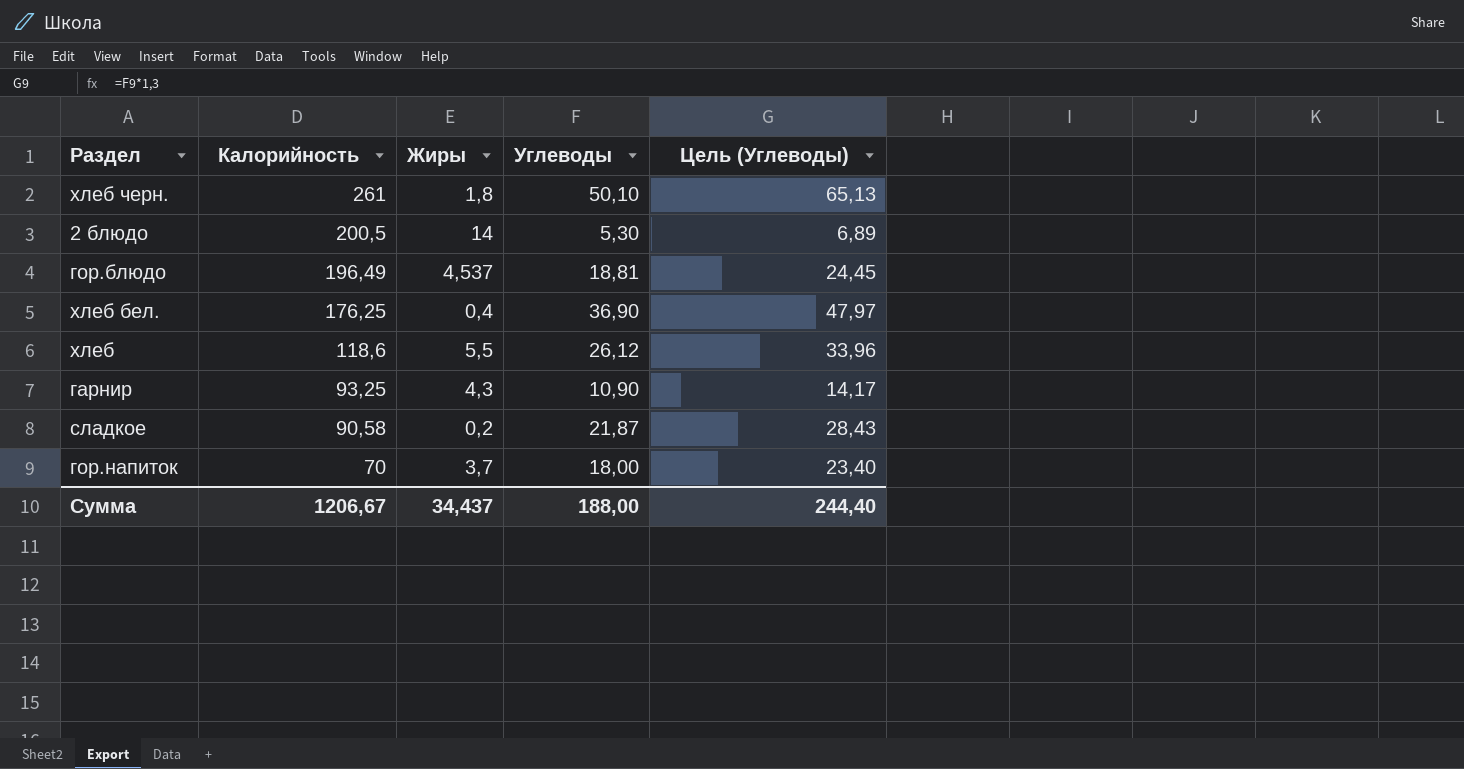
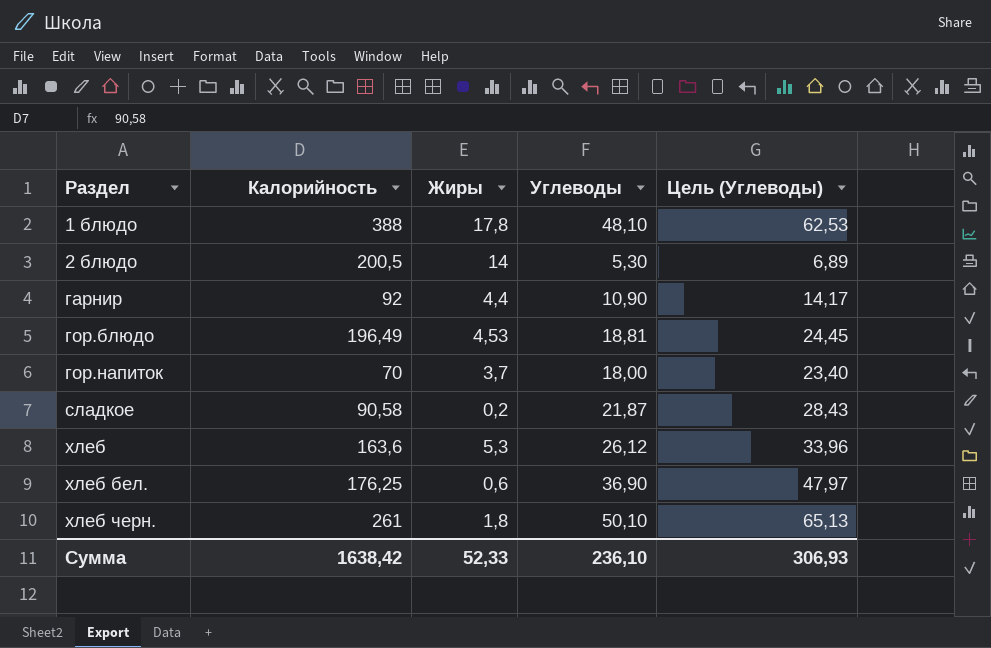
row order: Калорийность descending -> Раздел ascending
row 1 блюдо: none -> 388 | 17,8 | 48,10 | 62,53
гарнир | Калорийность: 93,25 -> 92
гарнир | Жиры: 4,3 -> 4,4
гор.блюдо | Жиры: 4,537 -> 4,53
хлеб | Калорийность: 118,6 -> 163,6
хлеб | Жиры: 5,5 -> 5,3
хлеб бел. | Жиры: 0,4 -> 0,6
Сумма | Калорийность: 1206,67 -> 1638,42
Сумма | Жиры: 34,437 -> 52,33
Сумма | Углеводы: 188,00 -> 236,10
Сумма | Цель (Углеводы): 244,40 -> 306,93

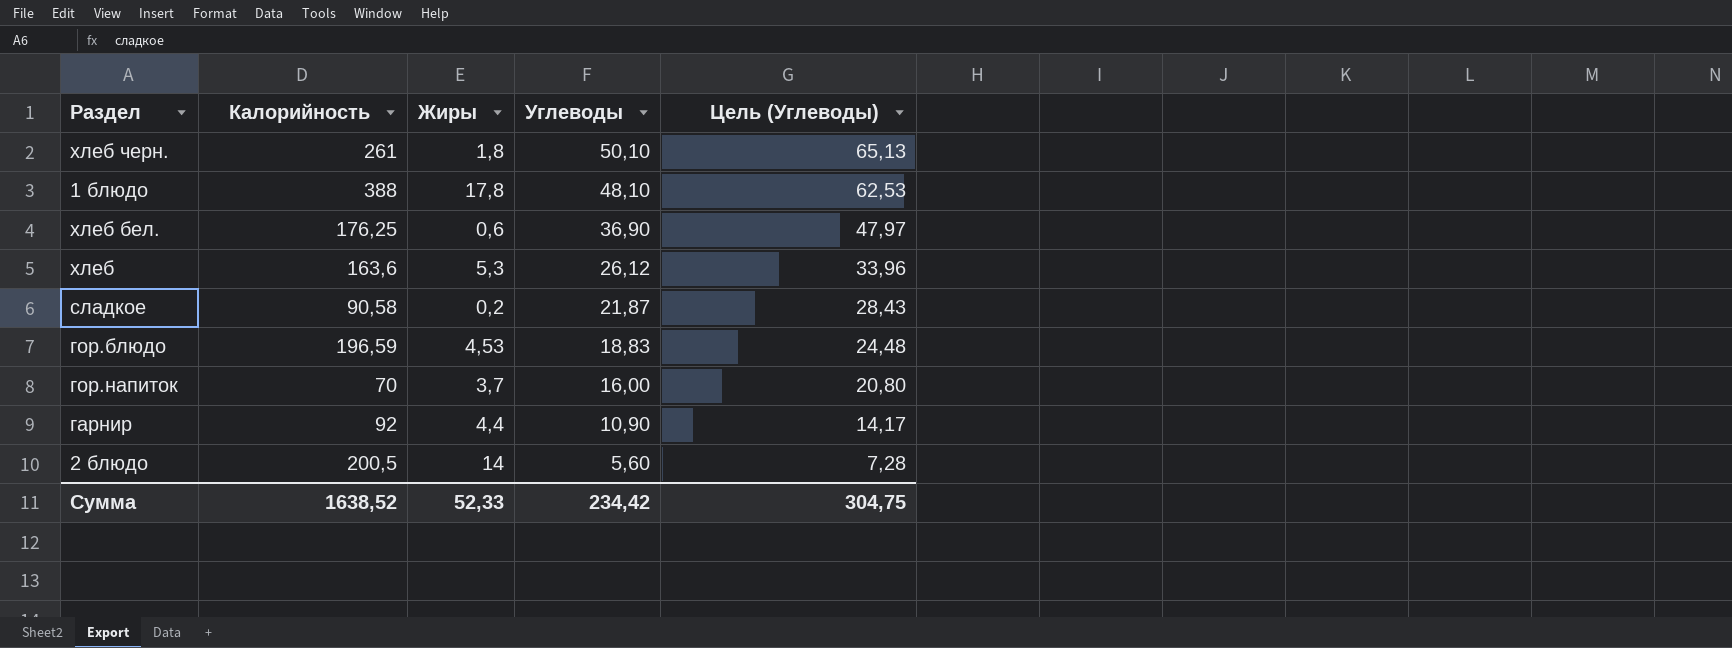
row order: Раздел ascending -> Углеводы descending
гор.блюдо | Калорийность: 196,49 -> 196,59
гор.блюдо | Углеводы: 18,81 -> 18,83
гор.блюдо | Цель (Углеводы): 24,45 -> 24,48
гор.напиток | Углеводы: 18,00 -> 16,00
гор.напиток | Цель (Углеводы): 23,40 -> 20,80
2 блюдо | Углеводы: 5,30 -> 5,60
2 блюдо | Цель (Углеводы): 6,89 -> 7,28
Сумма | Калорийность: 1638,42 -> 1638,52
Сумма | Углеводы: 236,10 -> 234,42
Сумма | Цель (Углеводы): 306,93 -> 304,75

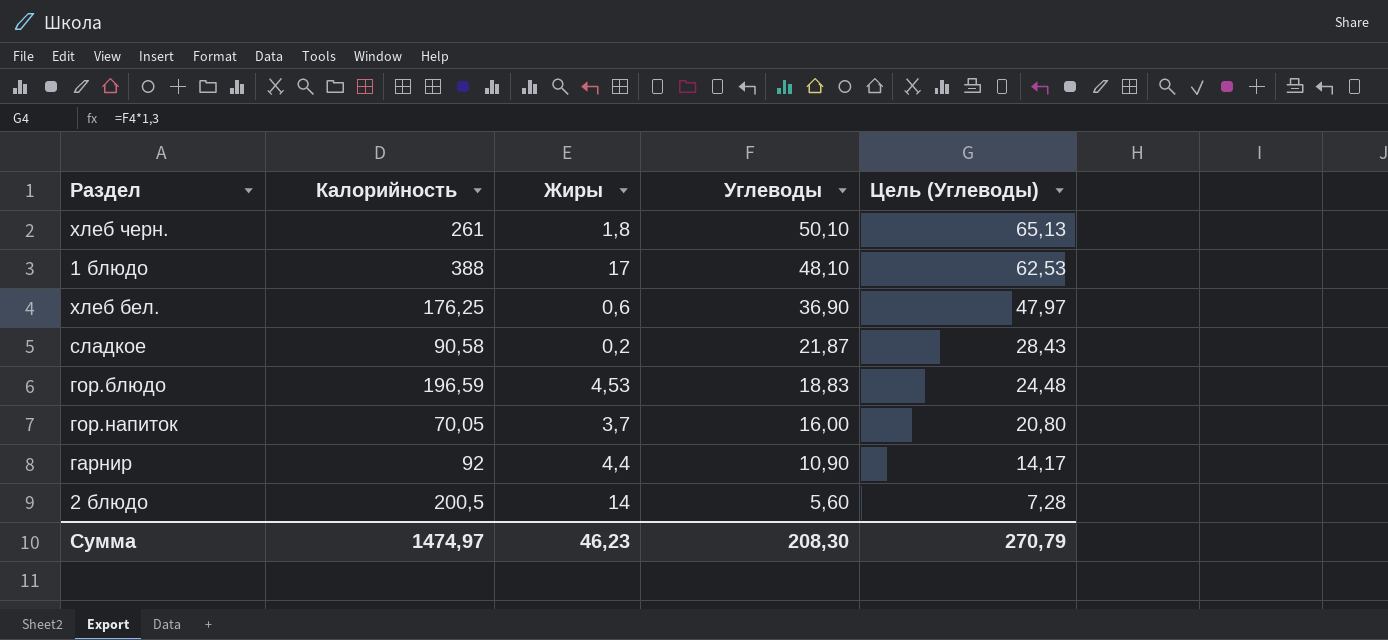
row хлеб: 163,6 | 5,3 | 26,12 | 33,96 -> none
1 блюдо | Жиры: 17,8 -> 17
гор.напиток | Калорийность: 70 -> 70,05
Сумма | Калорийность: 1638,52 -> 1474,97
Сумма | Жиры: 52,33 -> 46,23
Сумма | Углеводы: 234,42 -> 208,30
Сумма | Цель (Углеводы): 304,75 -> 270,79

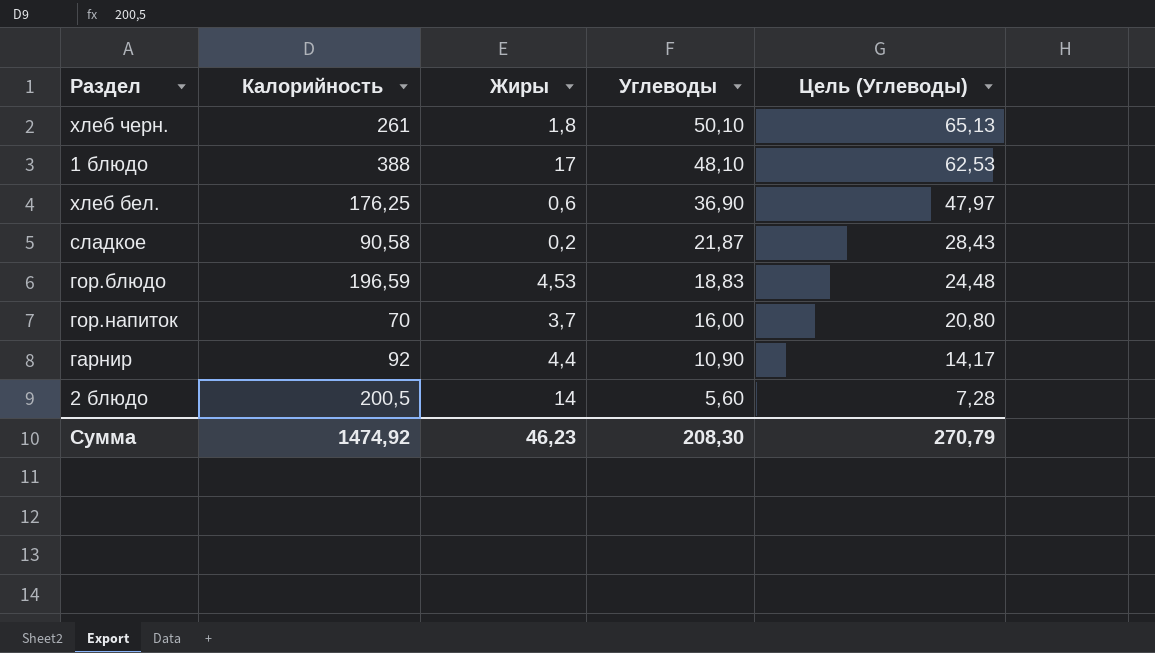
гор.напиток | Калорийность: 70,05 -> 70
Сумма | Калорийность: 1474,97 -> 1474,92

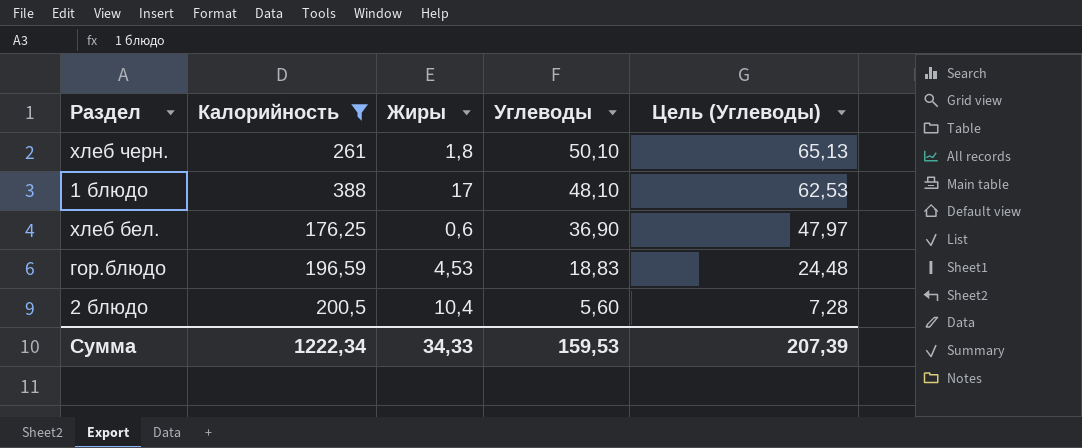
filter: none -> Калорийность >= 176,25
2 блюдо | Жиры: 14 -> 10,4
Сумма | Калорийность: 1474,92 -> 1222,34
Сумма | Жиры: 46,23 -> 34,33
Сумма | Углеводы: 208,30 -> 159,53
Сумма | Цель (Углеводы): 270,79 -> 207,39

